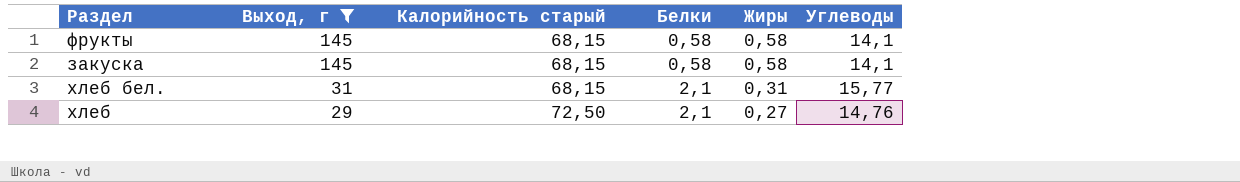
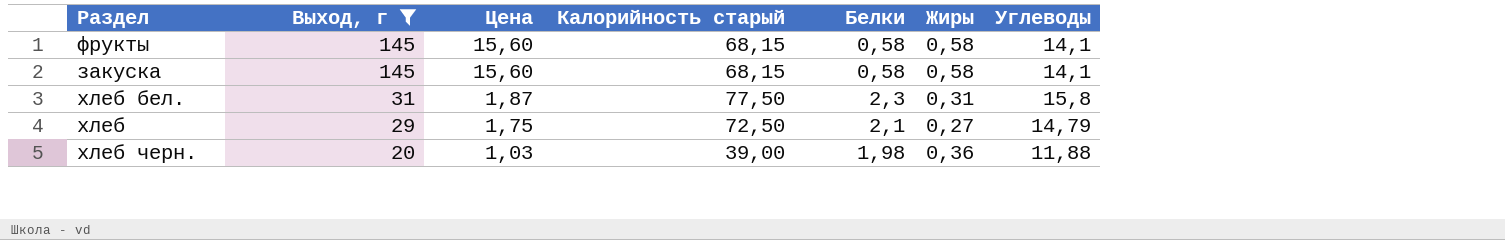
column Цена | position: none -> 3
хлеб бел. | Калорийность старый: 68,15 -> 77,50
хлеб бел. | Белки: 2,1 -> 2,3
хлеб бел. | Углеводы: 15,77 -> 15,8
хлеб | Углеводы: 14,76 -> 14,79
row хлеб черн.: none -> 20 | 1,03 | 39,00 | 1,98 | 0,36 | 11,88

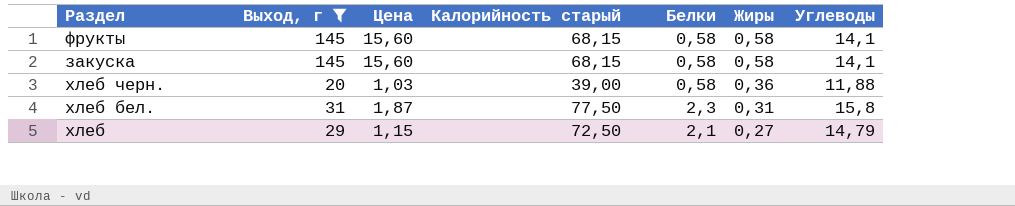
row order: Выход, г descending -> Жиры descending
хлеб черн. | Белки: 1,98 -> 0,58
хлеб | Цена: 1,75 -> 1,15

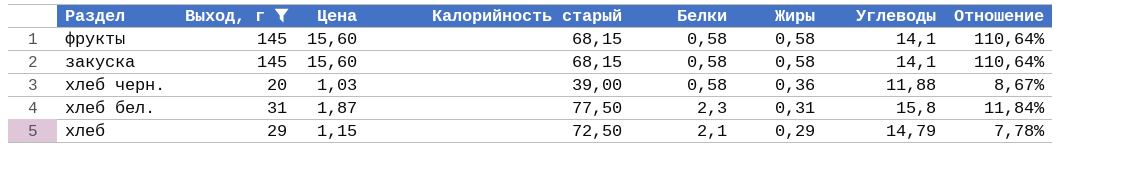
column Отношение | formula: none -> [Цена] / [Углеводы]
хлеб | Жиры: 0,27 -> 0,29

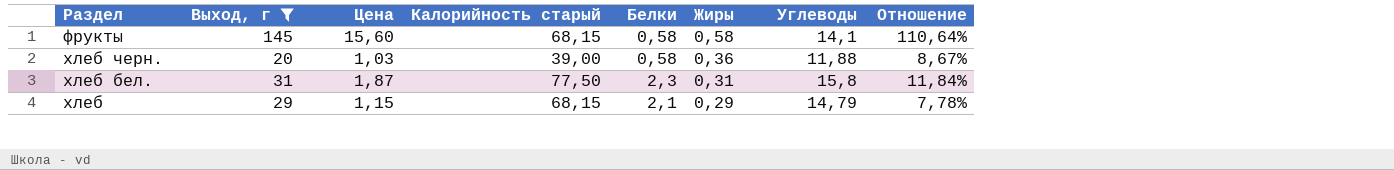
row закуска: 145 | 15,60 | 68,15 | 0,58 | 0,58 | 14,1 | 110,64% -> none
хлеб | Калорийность старый: 72,50 -> 68,15

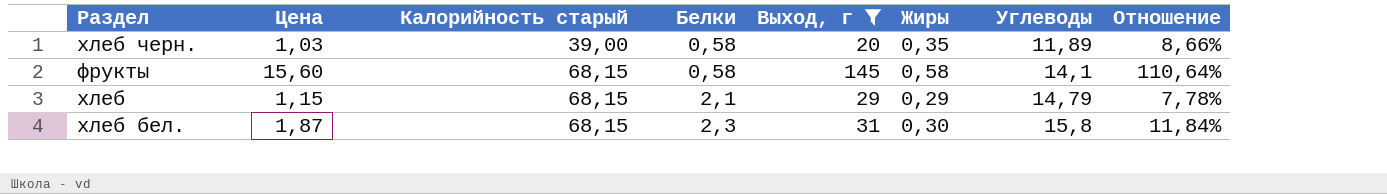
row order: Жиры descending -> Калорийность старый ascending
column Выход, г | position: 2 -> 5
хлеб черн. | Жиры: 0,36 -> 0,35
хлеб черн. | Углеводы: 11,88 -> 11,89
хлеб черн. | Отношение: 8,67% -> 8,66%
хлеб бел. | Калорийность старый: 77,50 -> 68,15
хлеб бел. | Жиры: 0,31 -> 0,30

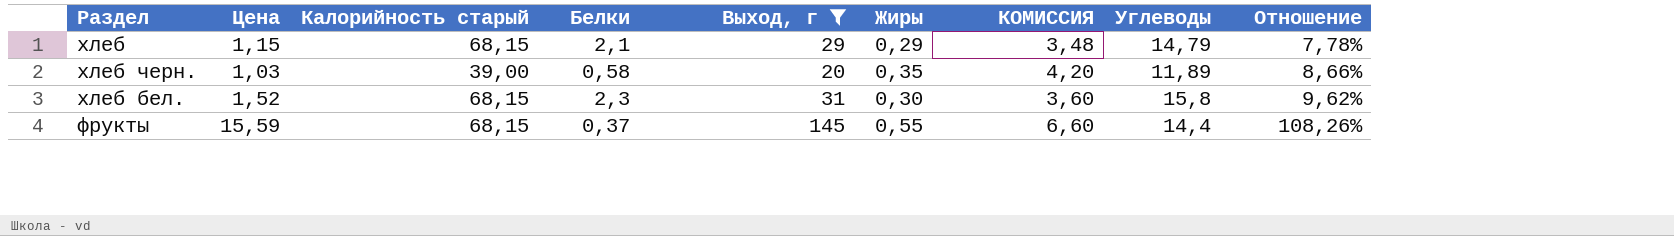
row order: Калорийность старый ascending -> Отношение ascending
column КОМИССИЯ | formula: none -> [Жиры] * 12
хлеб бел. | Цена: 1,87 -> 1,52
хлеб бел. | Отношение: 11,84% -> 9,62%
фрукты | Цена: 15,60 -> 15,59
фрукты | Белки: 0,58 -> 0,37
фрукты | Жиры: 0,58 -> 0,55
фрукты | Углеводы: 14,1 -> 14,4
фрукты | Отношение: 110,64% -> 108,26%

